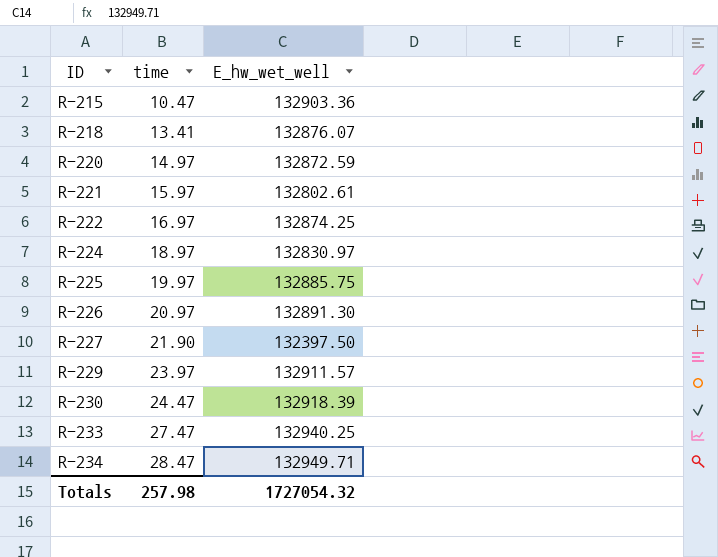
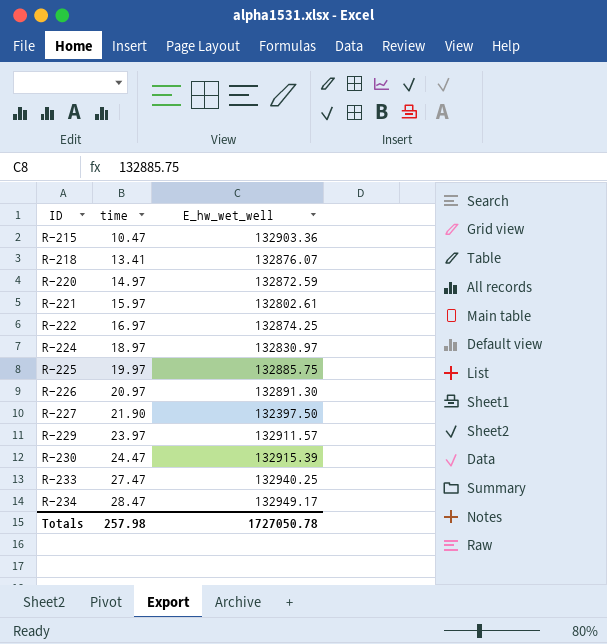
R-230 | E_hw_wet_well: 132918.39 -> 132915.39
R-234 | E_hw_wet_well: 132949.71 -> 132949.17
Totals | E_hw_wet_well: 1727054.32 -> 1727050.78

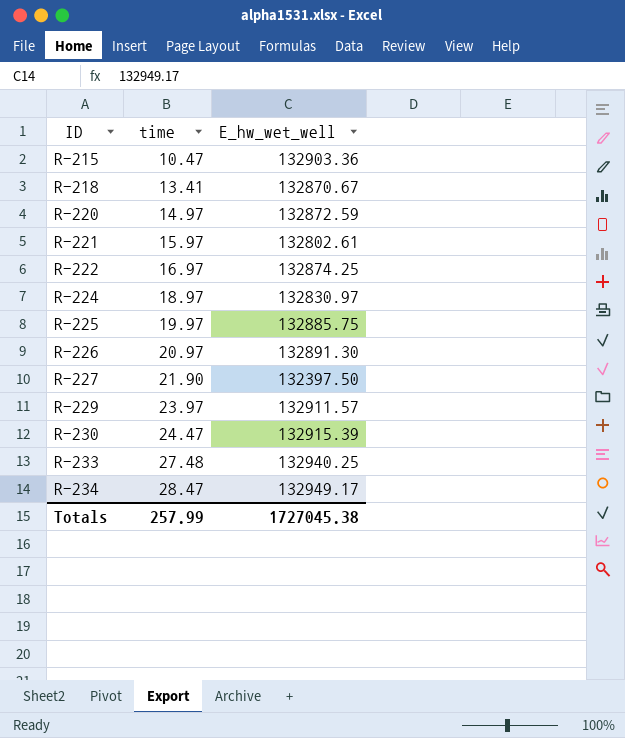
R-218 | E_hw_wet_well: 132876.07 -> 132870.67
R-233 | time: 27.47 -> 27.48
Totals | time: 257.98 -> 257.99
Totals | E_hw_wet_well: 1727050.78 -> 1727045.38

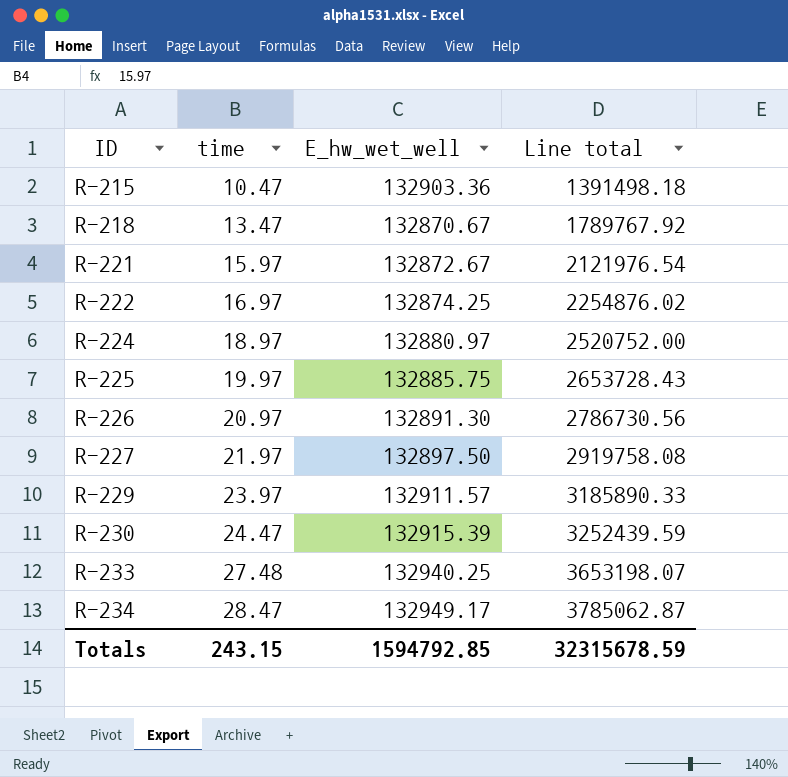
column Line total | formula: none -> [time] * [E_hw_wet_well]
row R-220: 14.97 | 132872.59 -> none
R-218 | time: 13.41 -> 13.47
R-221 | E_hw_wet_well: 132802.61 -> 132872.67
R-224 | E_hw_wet_well: 132830.97 -> 132880.97
R-227 | time: 21.90 -> 21.97
R-227 | E_hw_wet_well: 132397.50 -> 132897.50
Totals | time: 257.99 -> 243.15
Totals | E_hw_wet_well: 1727045.38 -> 1594792.85

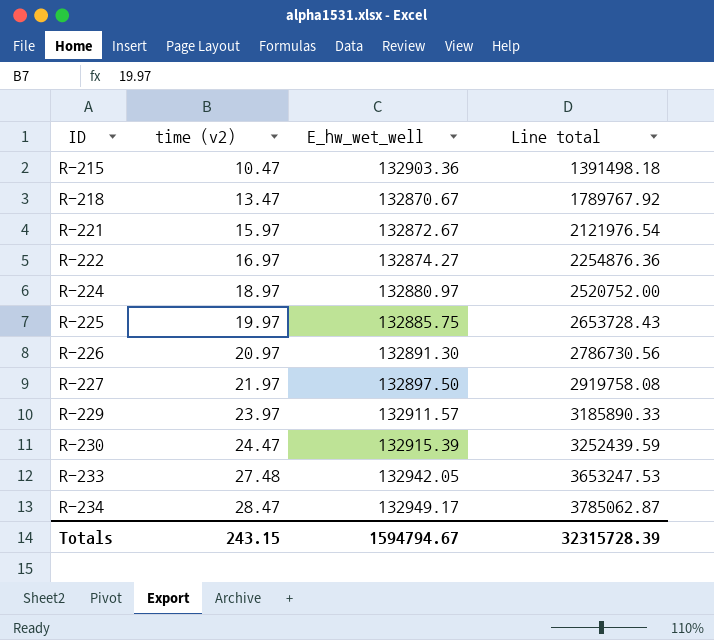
column name: time -> time (v2)
R-222 | E_hw_wet_well: 132874.25 -> 132874.27
R-222 | Line total: 2254876.02 -> 2254876.36
R-233 | E_hw_wet_well: 132940.25 -> 132942.05
R-233 | Line total: 3653198.07 -> 3653247.53
Totals | E_hw_wet_well: 1594792.85 -> 1594794.67
Totals | Line total: 32315678.59 -> 32315728.39

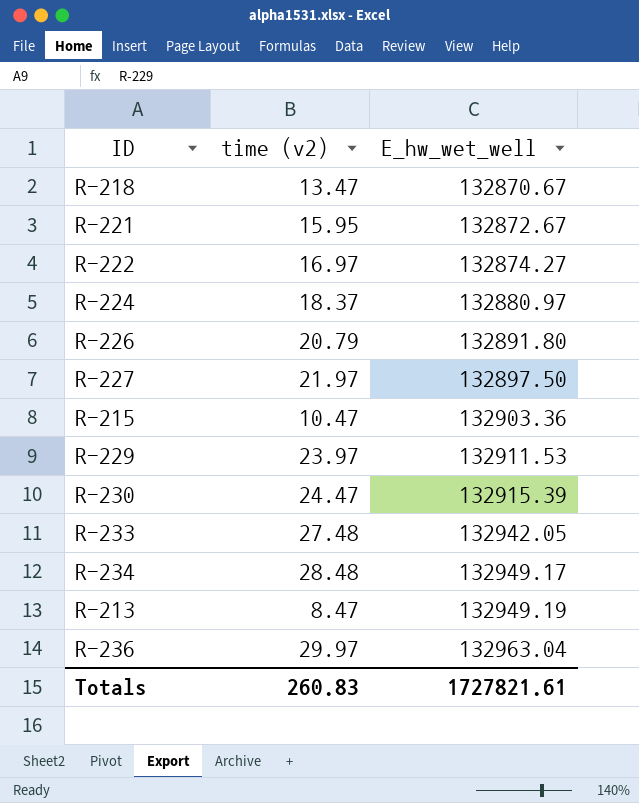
row order: ID ascending -> E_hw_wet_well ascending
column Line total | formula: [time (v2)] * [E_hw_wet_well] -> none
row R-225: 19.97 | 132885.75 | 2653728.43 -> none
R-221 | time (v2): 15.97 -> 15.95
R-224 | time (v2): 18.97 -> 18.37
R-226 | time (v2): 20.97 -> 20.79
R-226 | E_hw_wet_well: 132891.30 -> 132891.80
R-229 | E_hw_wet_well: 132911.57 -> 132911.53
R-234 | time (v2): 28.47 -> 28.48
row R-213: none -> 8.47 | 132949.19
row R-236: none -> 29.97 | 132963.04
Totals | time (v2): 243.15 -> 260.83
Totals | E_hw_wet_well: 1594794.67 -> 1727821.61

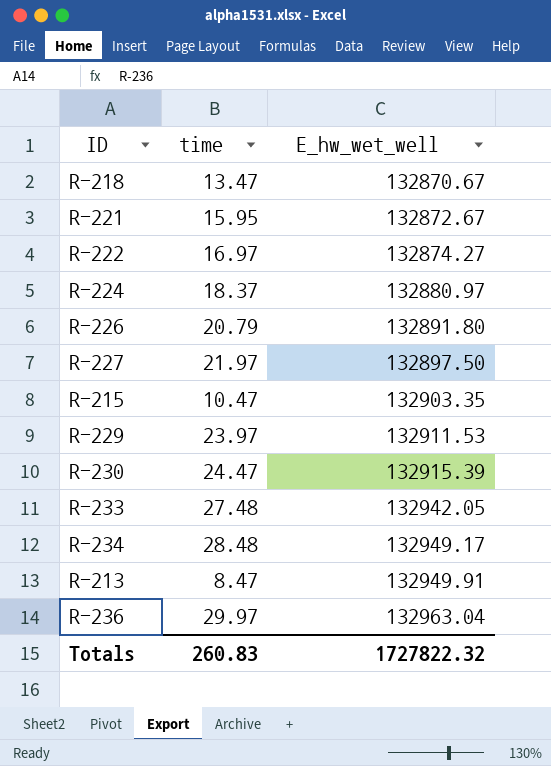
column name: time (v2) -> time
R-215 | E_hw_wet_well: 132903.36 -> 132903.35
R-213 | E_hw_wet_well: 132949.19 -> 132949.91
Totals | E_hw_wet_well: 1727821.61 -> 1727822.32

